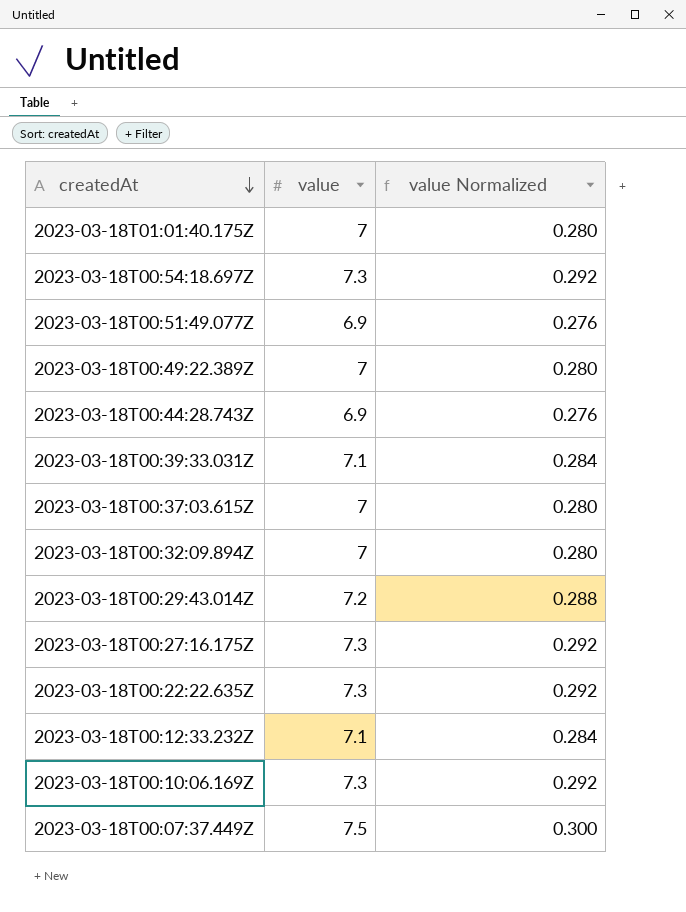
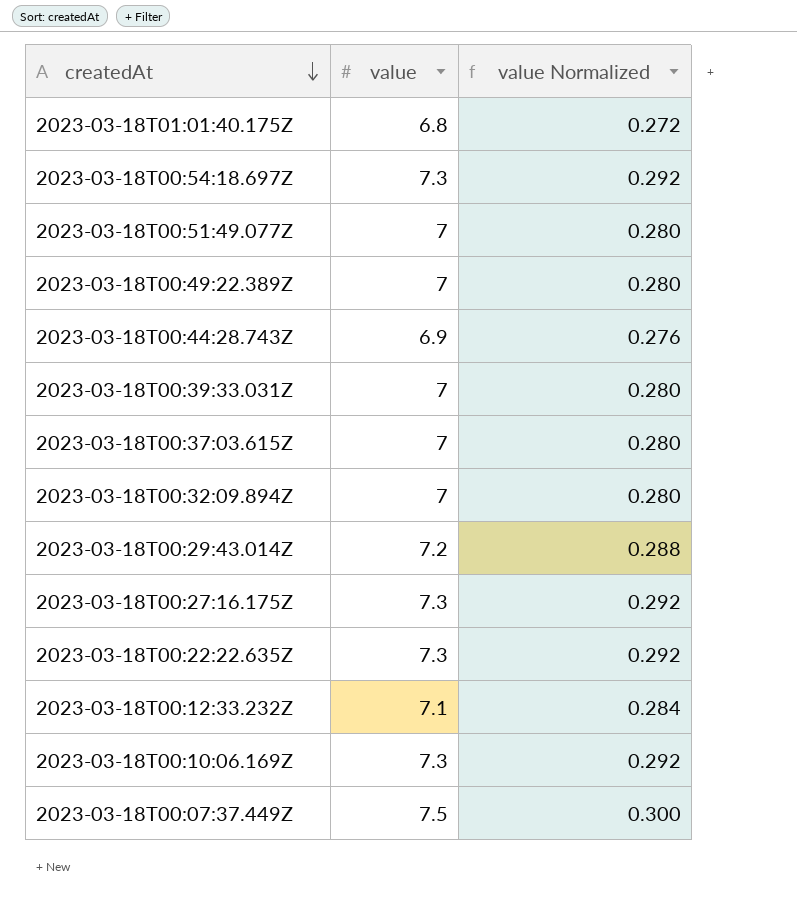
2023-03-18T01:01:40.175Z | value: 7 -> 6.8
2023-03-18T01:01:40.175Z | value Normalized: 0.280 -> 0.272
2023-03-18T00:51:49.077Z | value: 6.9 -> 7
2023-03-18T00:51:49.077Z | value Normalized: 0.276 -> 0.280
2023-03-18T00:39:33.031Z | value: 7.1 -> 7
2023-03-18T00:39:33.031Z | value Normalized: 0.284 -> 0.280

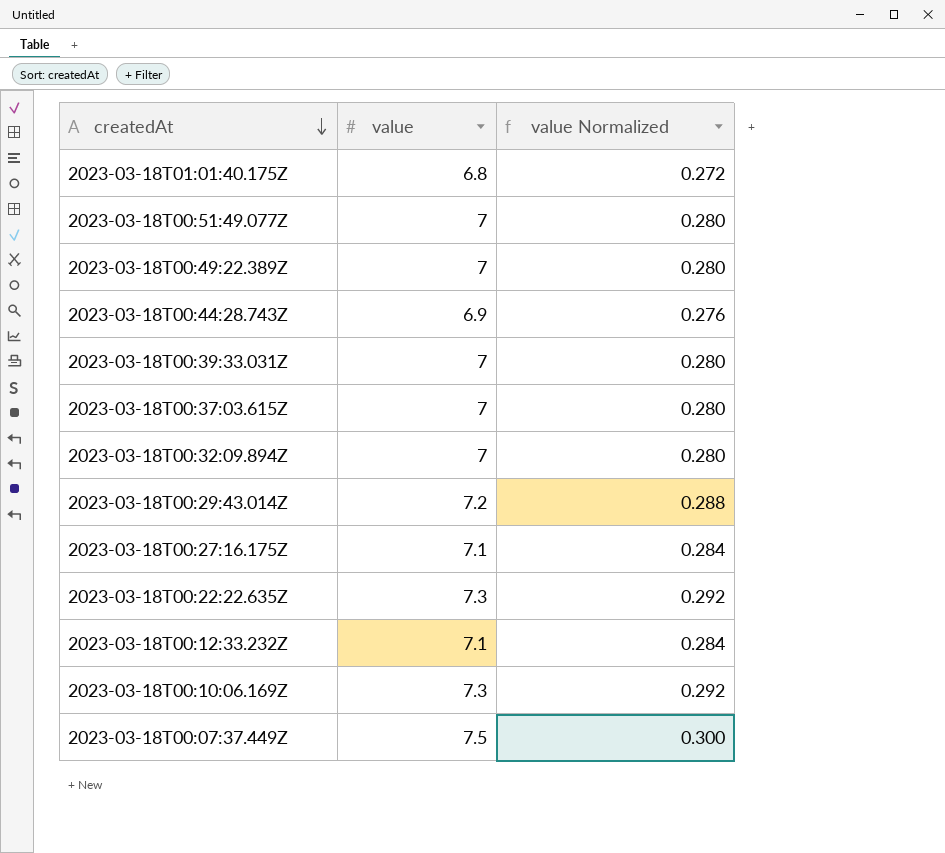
row 2023-03-18T00:54:18.697Z: 7.3 | 0.292 -> none
2023-03-18T00:27:16.175Z | value: 7.3 -> 7.1
2023-03-18T00:27:16.175Z | value Normalized: 0.292 -> 0.284

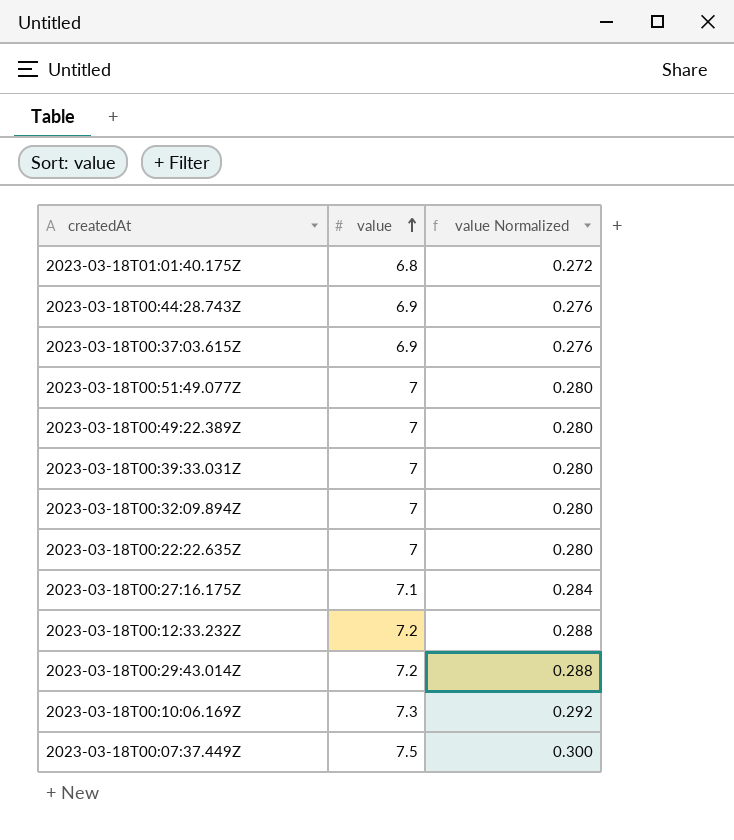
row order: createdAt descending -> value ascending
2023-03-18T00:37:03.615Z | value: 7 -> 6.9
2023-03-18T00:37:03.615Z | value Normalized: 0.280 -> 0.276
2023-03-18T00:22:22.635Z | value: 7.3 -> 7
2023-03-18T00:22:22.635Z | value Normalized: 0.292 -> 0.280
2023-03-18T00:12:33.232Z | value: 7.1 -> 7.2
2023-03-18T00:12:33.232Z | value Normalized: 0.284 -> 0.288

